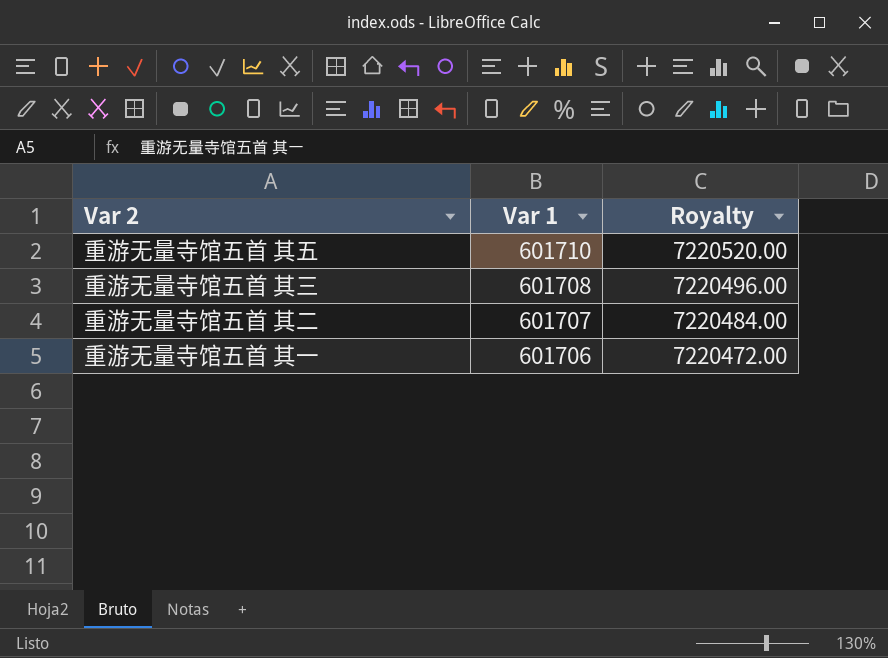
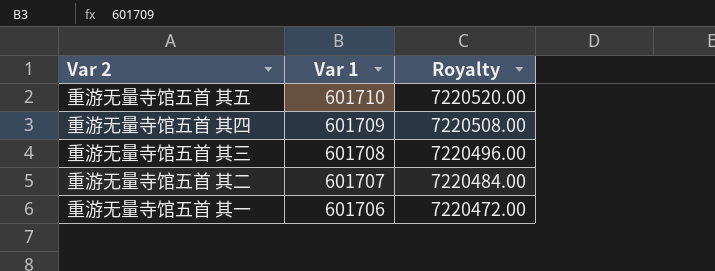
row 重游无量寺馆五首 其四: none -> 601709 | 7220508.00

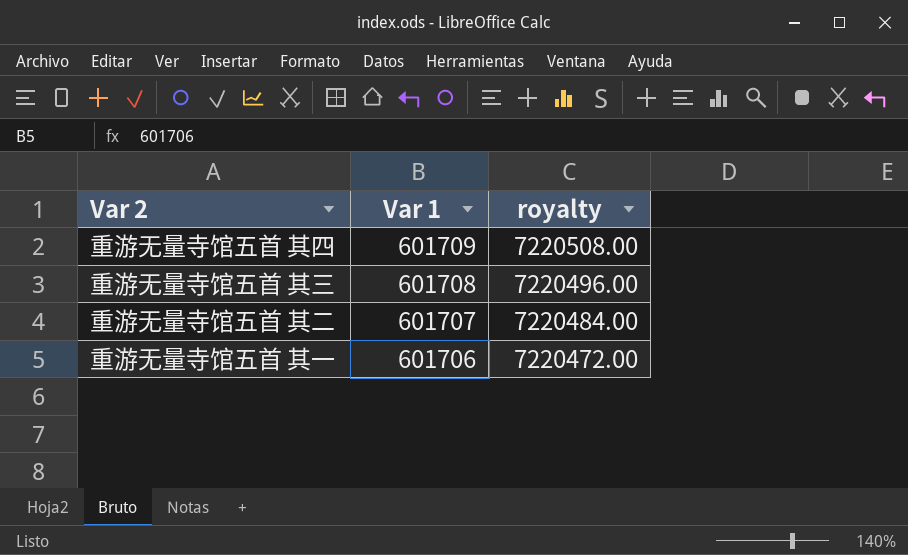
column name: Royalty -> royalty
row 重游无量寺馆五首 其五: 601710 | 7220520.00 -> none

